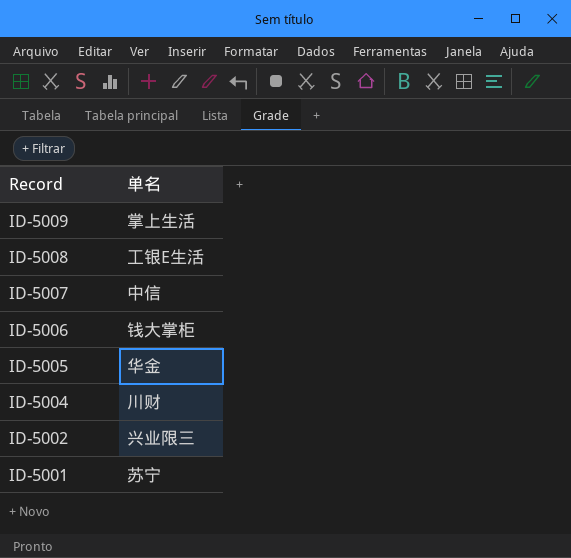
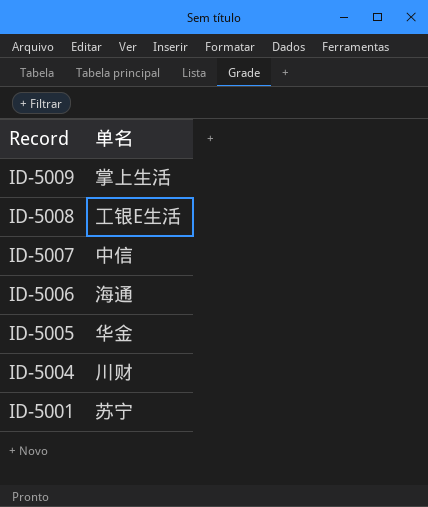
row ID-5002: 兴业限三 -> none
ID-5006 | 单名: 钱大掌柜 -> 海通

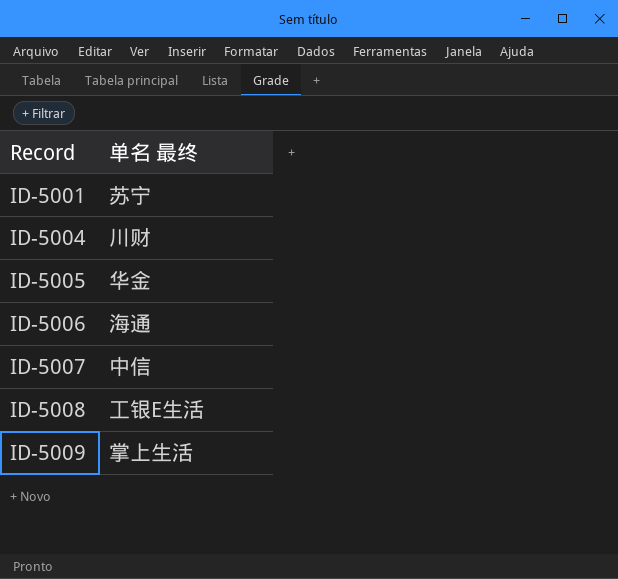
row order: Record descending -> Record ascending
column name: 单名 -> 单名 最终

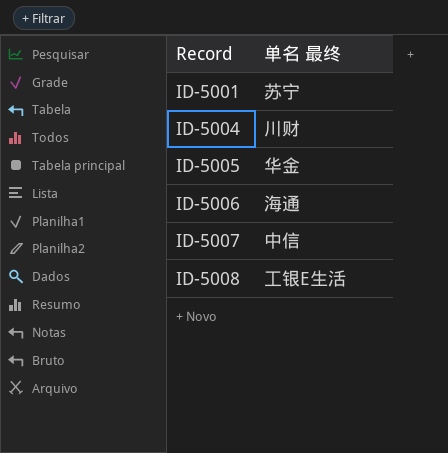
row ID-5009: 掌上生活 -> none

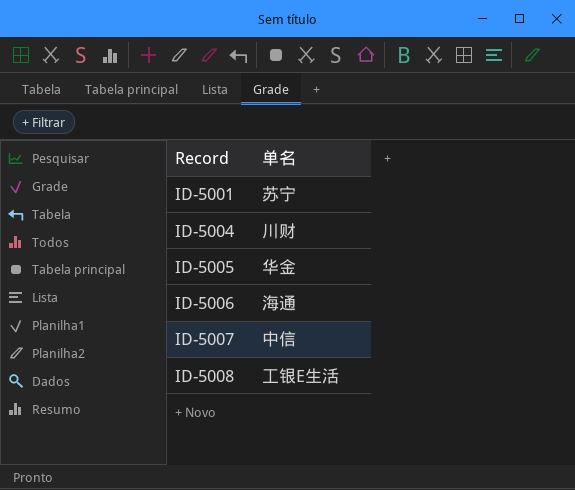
column name: 单名 最终 -> 单名

